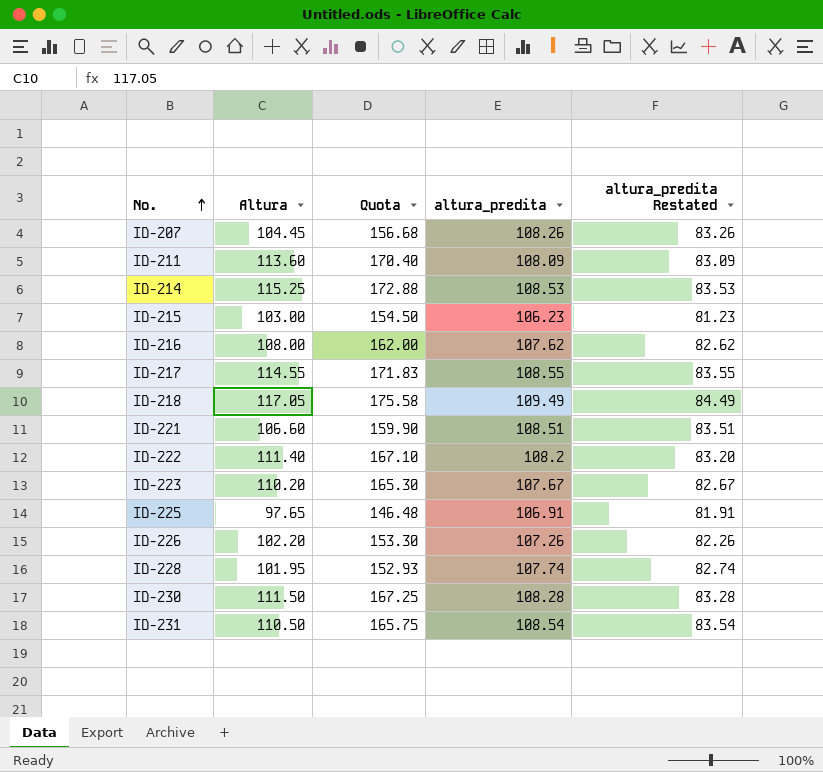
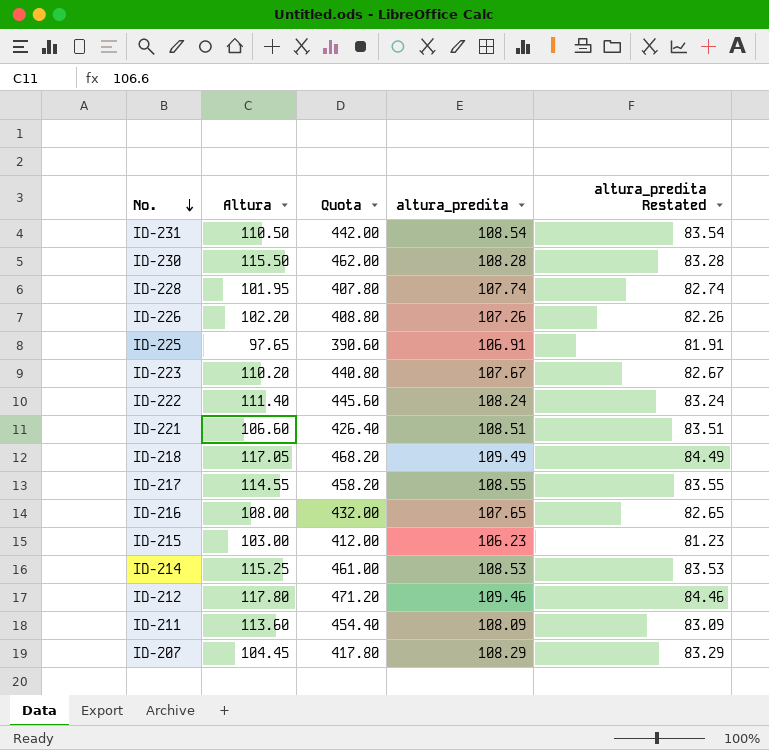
row order: No. ascending -> No. descending
column Quota | formula: [Altura] * 1.5 -> [Altura] * 4
ID-230 | Altura: 111.50 -> 115.50
ID-222 | altura_predita: 108.2 -> 108.24
ID-222 | altura_predita Restated: 83.20 -> 83.24
ID-216 | altura_predita: 107.62 -> 107.65
ID-216 | altura_predita Restated: 82.62 -> 82.65
row ID-212: none -> 117.80 | 471.20 | 109.46 | 84.46
ID-207 | altura_predita: 108.26 -> 108.29
ID-207 | altura_predita Restated: 83.26 -> 83.29

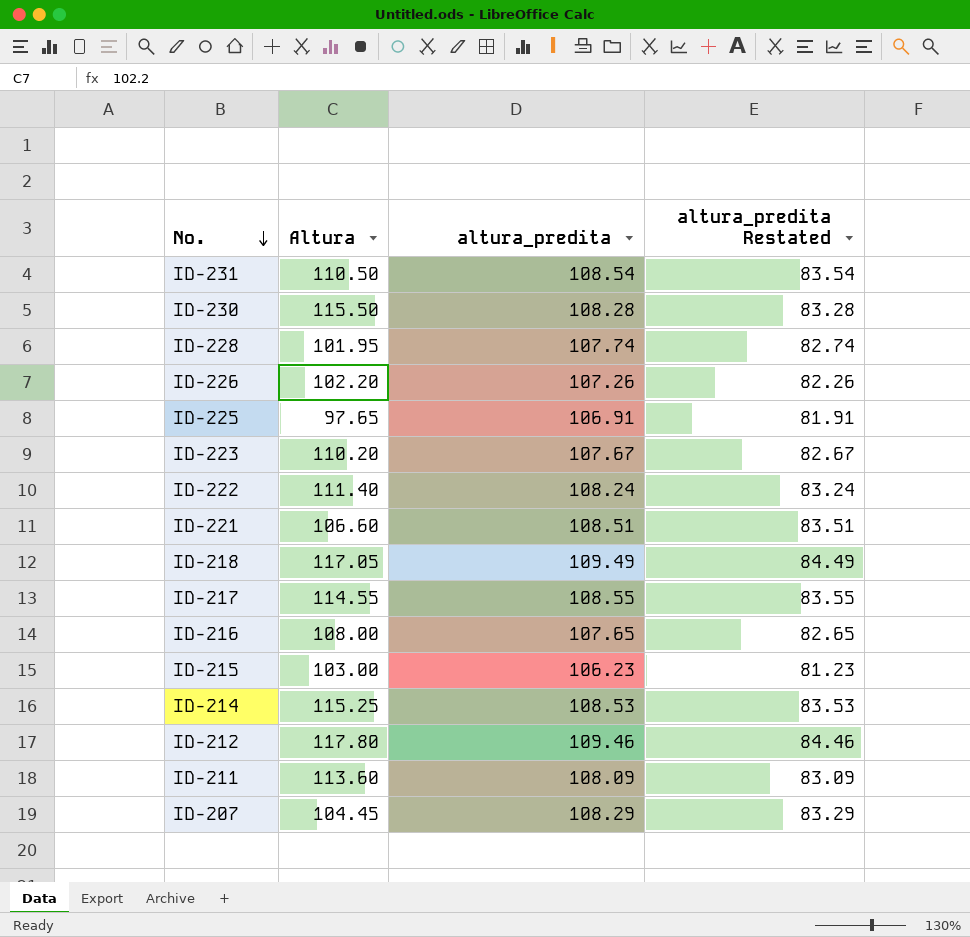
column Quota | formula: [Altura] * 4 -> none

